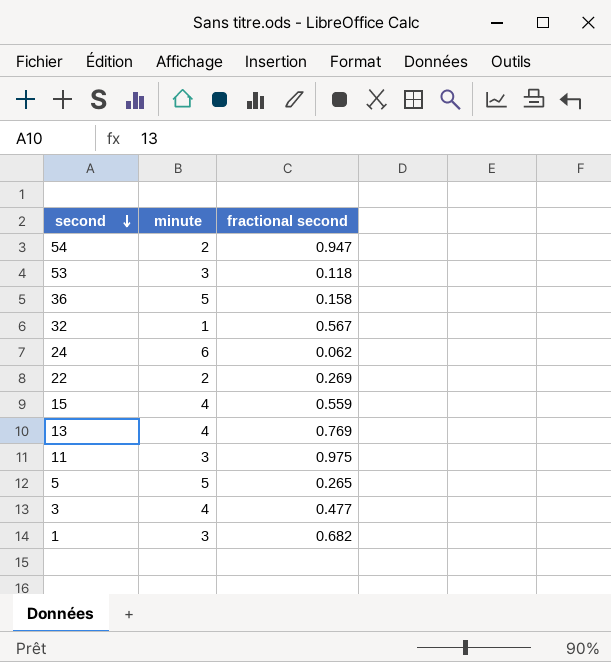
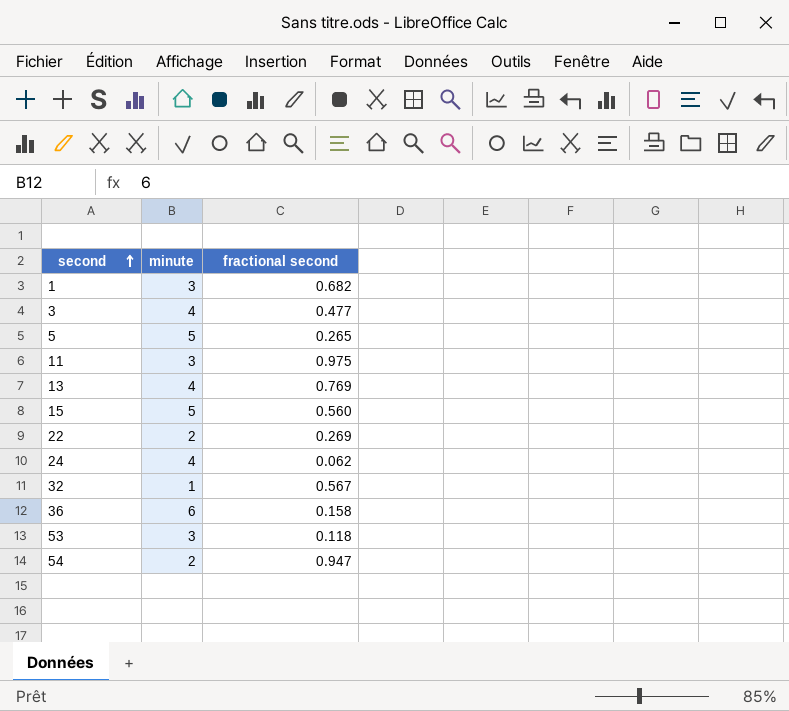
row order: second descending -> second ascending
15 | minute: 4 -> 5
15 | fractional second: 0.559 -> 0.560
24 | minute: 6 -> 4
36 | minute: 5 -> 6

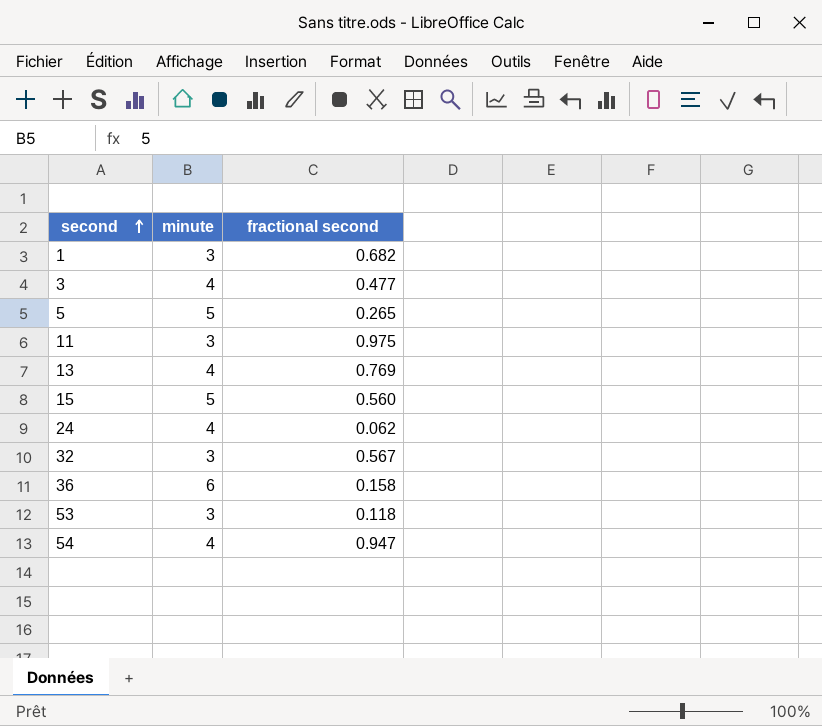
row 22: 2 | 0.269 -> none
32 | minute: 1 -> 3
54 | minute: 2 -> 4

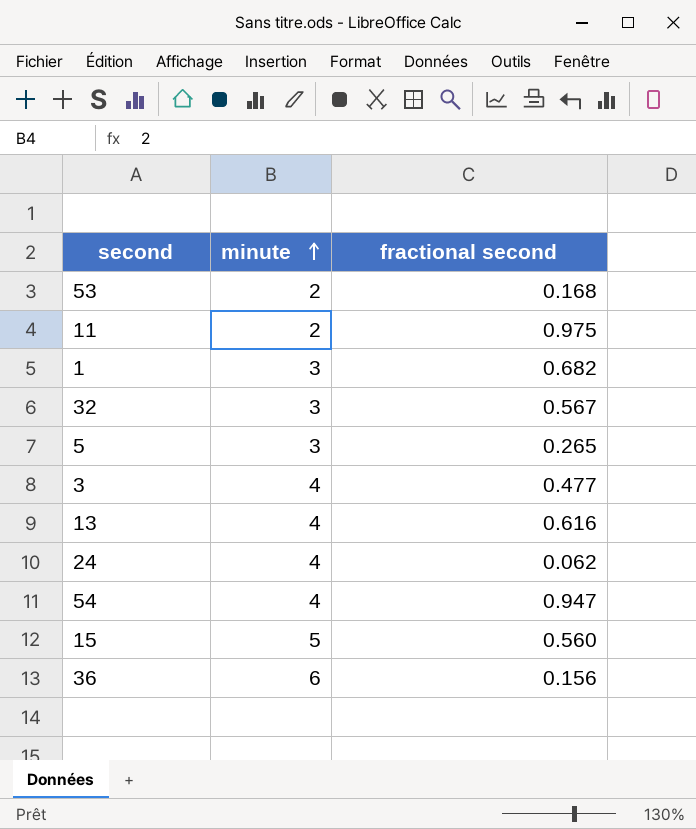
row order: second ascending -> minute ascending
53 | minute: 3 -> 2
53 | fractional second: 0.118 -> 0.168
11 | minute: 3 -> 2
5 | minute: 5 -> 3
13 | fractional second: 0.769 -> 0.616
36 | fractional second: 0.158 -> 0.156

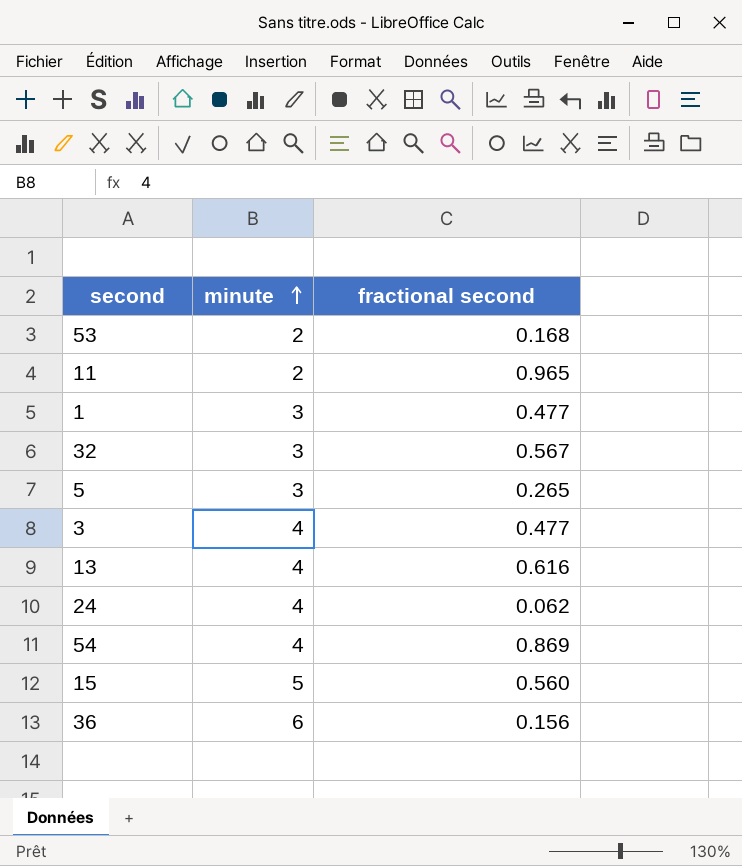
11 | fractional second: 0.975 -> 0.965
1 | fractional second: 0.682 -> 0.477
54 | fractional second: 0.947 -> 0.869

